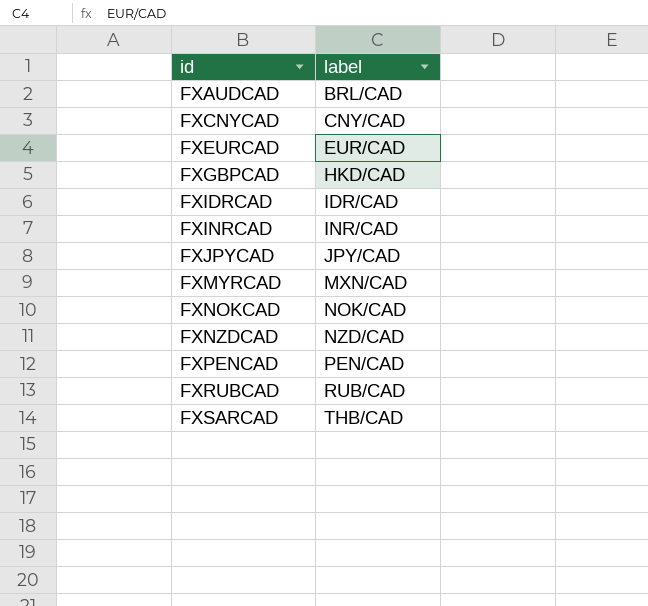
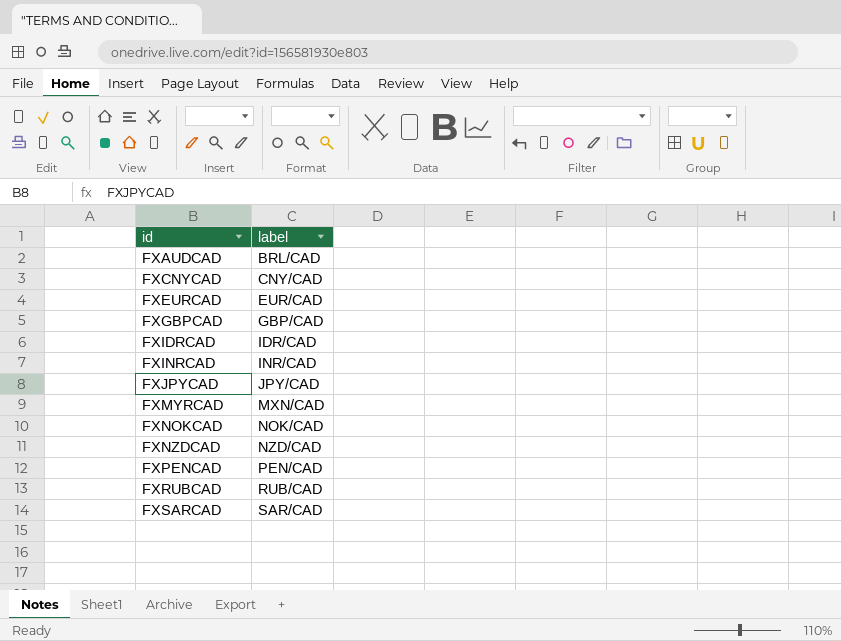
FXGBPCAD | label: HKD/CAD -> GBP/CAD
FXSARCAD | label: THB/CAD -> SAR/CAD

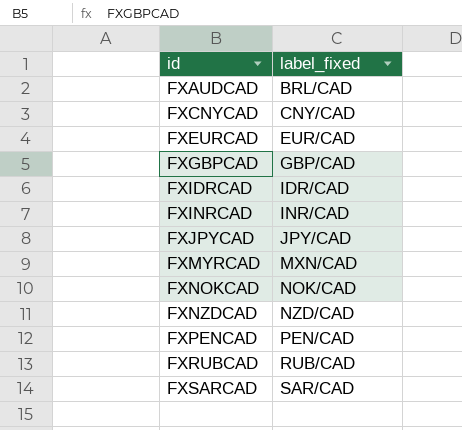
column name: label -> label_fixed

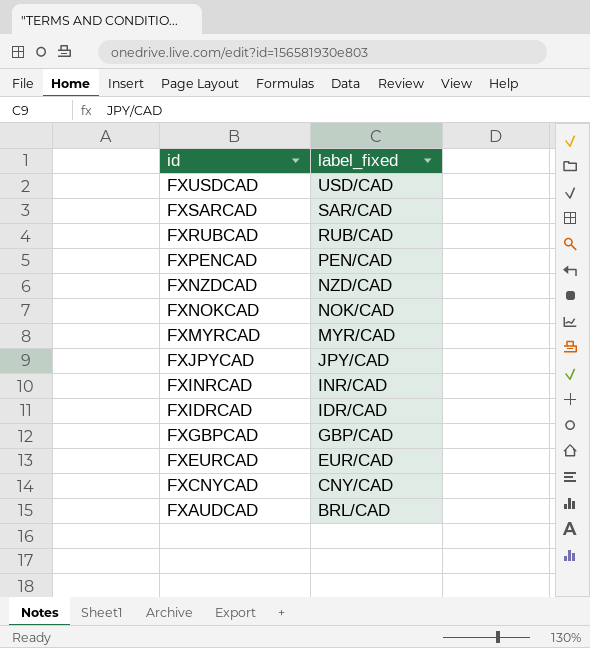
row order: id ascending -> id descending
row FXUSDCAD: none -> USD/CAD
FXMYRCAD | label_fixed: MXN/CAD -> MYR/CAD

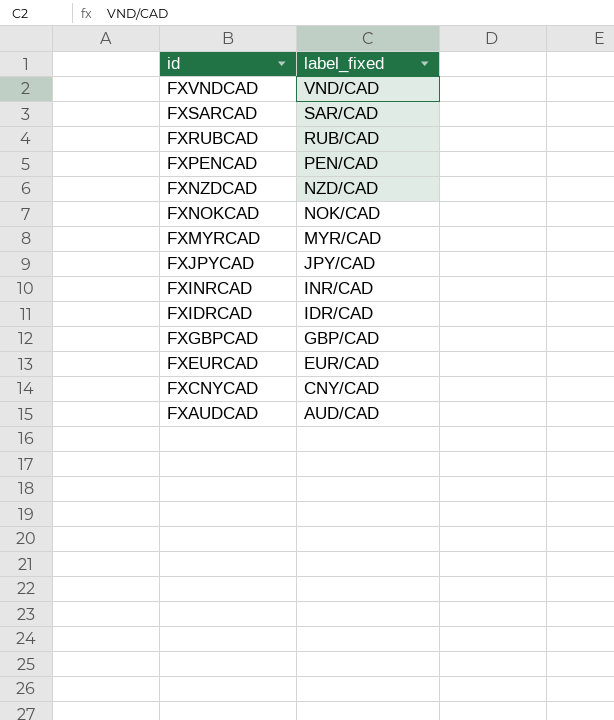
row FXUSDCAD: USD/CAD -> none
row FXVNDCAD: none -> VND/CAD
FXAUDCAD | label_fixed: BRL/CAD -> AUD/CAD

